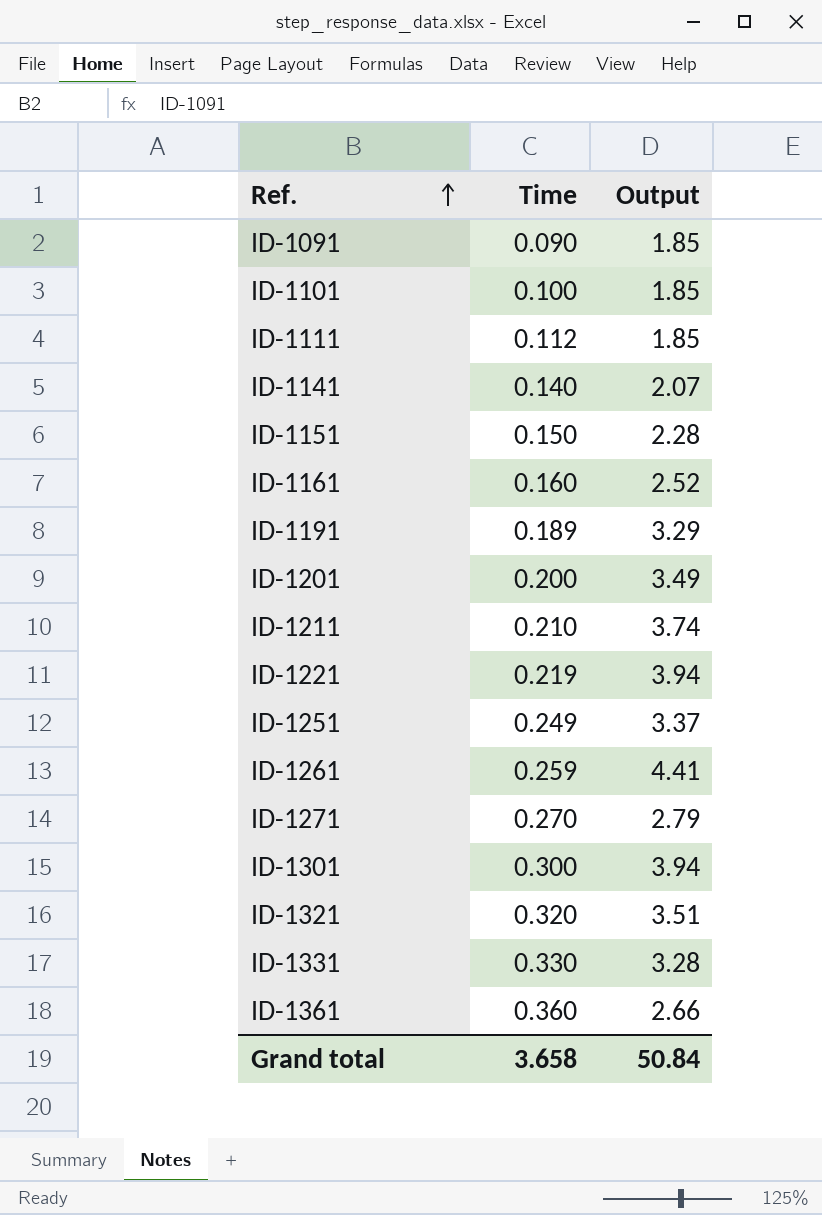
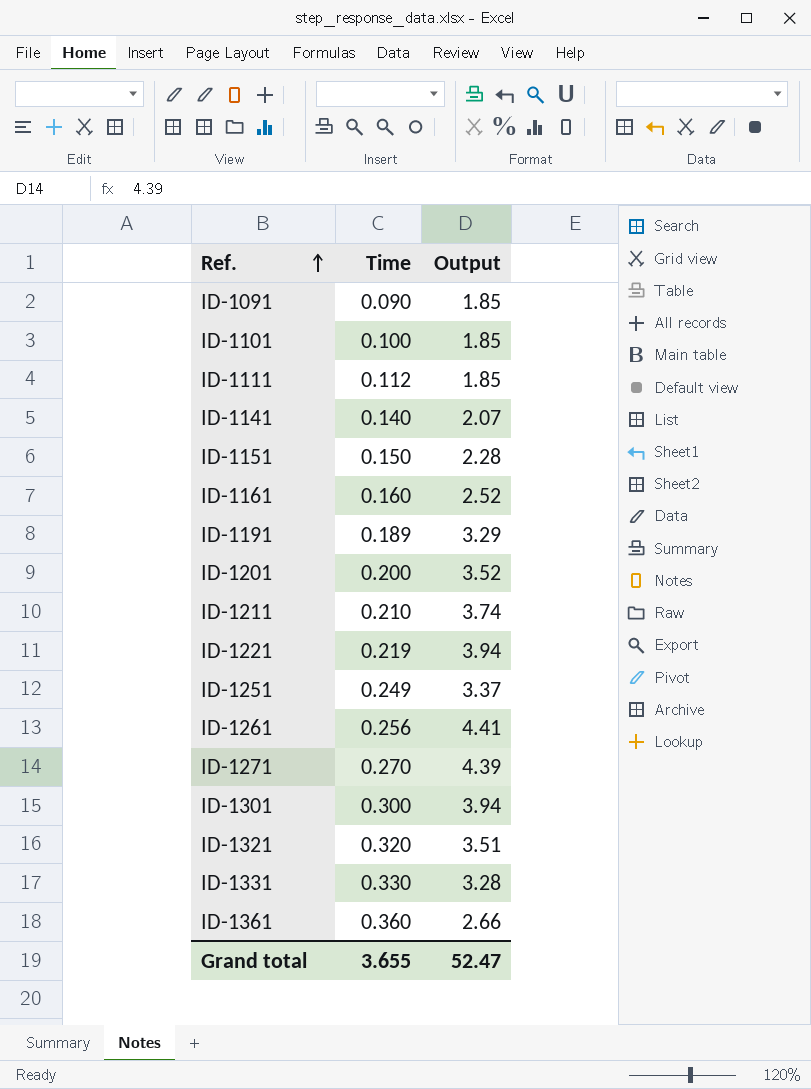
ID-1201 | Output: 3.49 -> 3.52
ID-1261 | Time: 0.259 -> 0.256
ID-1271 | Output: 2.79 -> 4.39
Grand total | Time: 3.658 -> 3.655
Grand total | Output: 50.84 -> 52.47

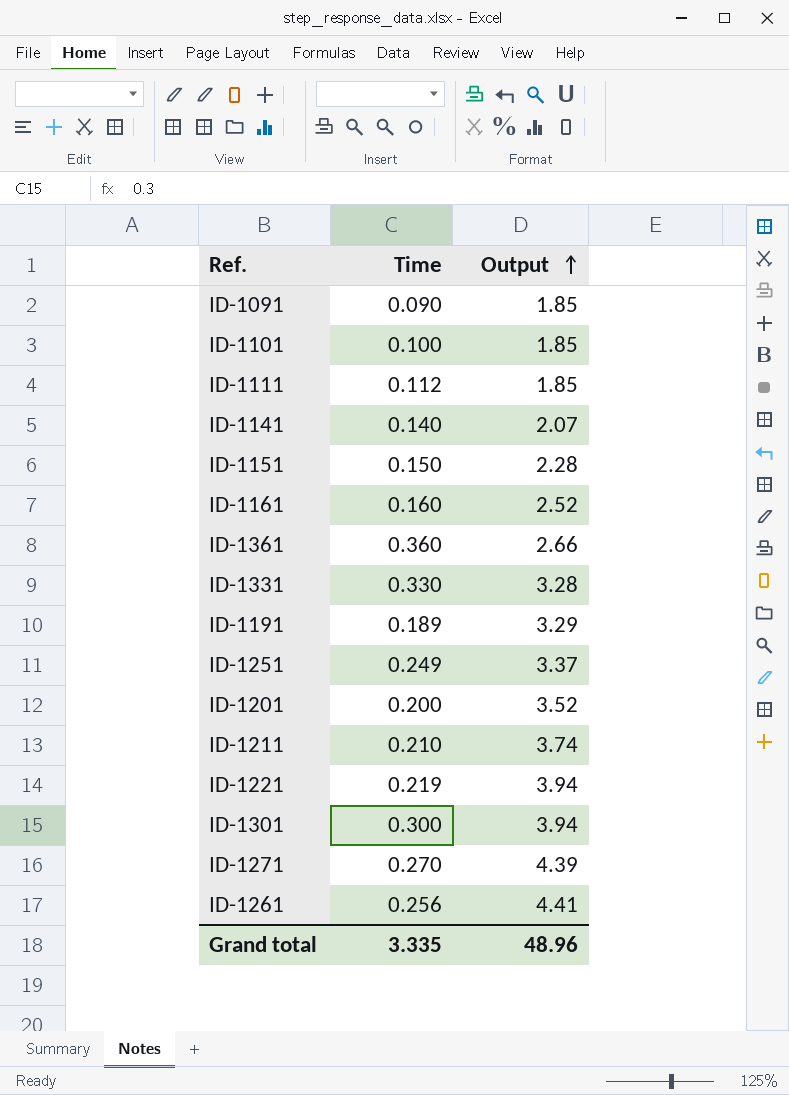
row order: Ref. ascending -> Output ascending
row ID-1321: 0.320 | 3.51 -> none
Grand total | Time: 3.655 -> 3.335
Grand total | Output: 52.47 -> 48.96

